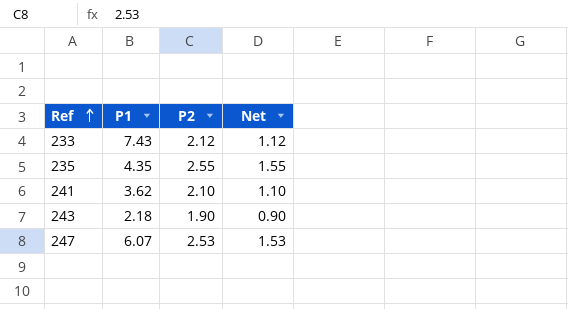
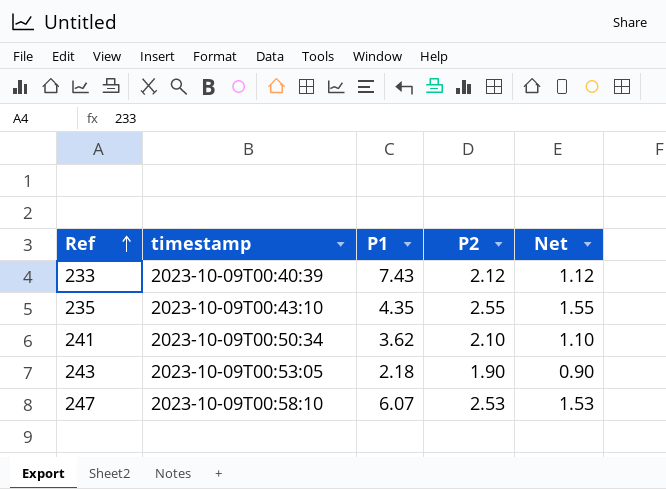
column timestamp | position: none -> 2

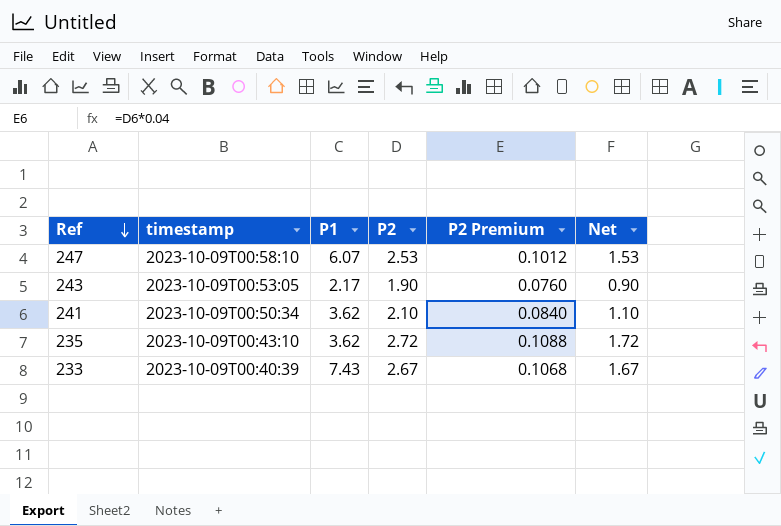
row order: Ref ascending -> Ref descending
column P2 Premium | formula: none -> [P2] * 0.04
243 | P1: 2.18 -> 2.17
235 | P1: 4.35 -> 3.62
235 | P2: 2.55 -> 2.72
235 | Net: 1.55 -> 1.72
233 | P2: 2.12 -> 2.67
233 | Net: 1.12 -> 1.67

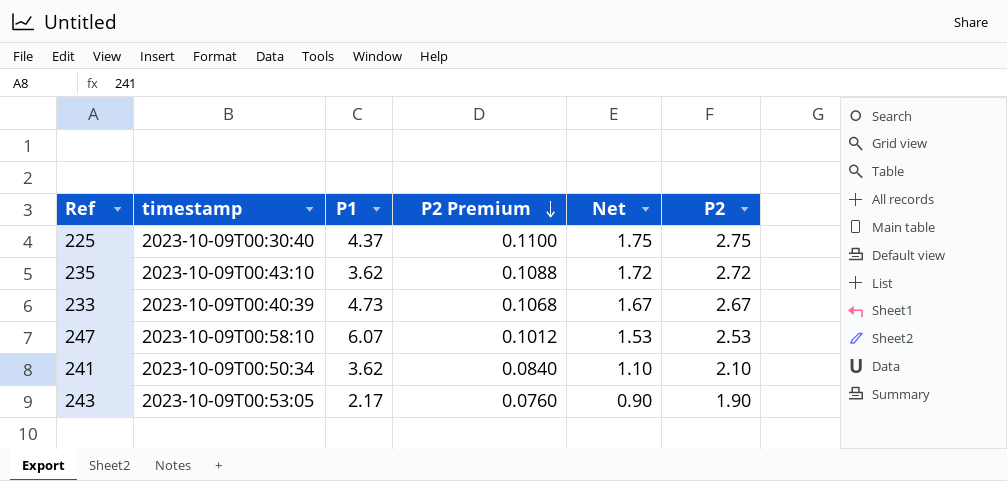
row order: Ref descending -> P2 Premium descending
column P2 | position: 4 -> 6
row 225: none -> 2023-10-09T00:30:40 | 4.37 | 0.1100 | 1.75 | 2.75
233 | P1: 7.43 -> 4.73

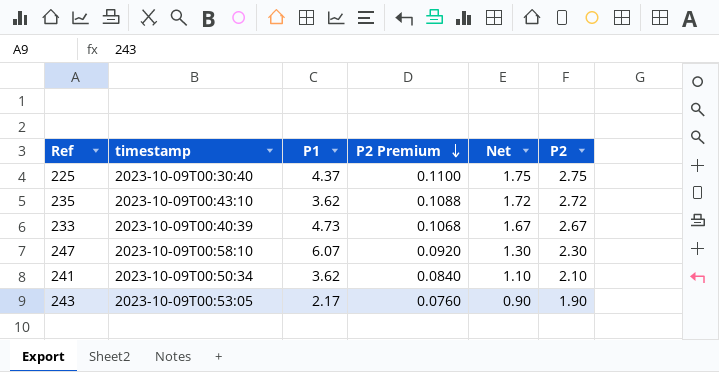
247 | P2 Premium: 0.1012 -> 0.0920
247 | Net: 1.53 -> 1.30
247 | P2: 2.53 -> 2.30

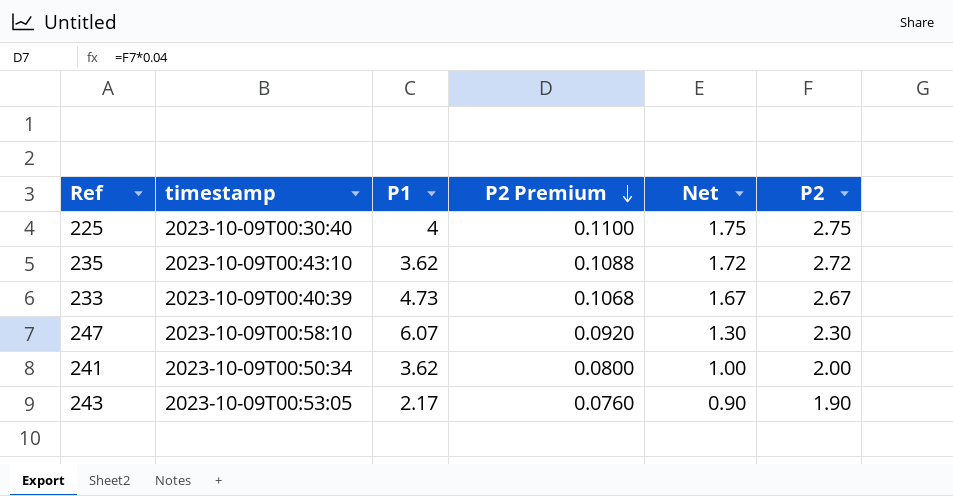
225 | P1: 4.37 -> 4
241 | P2 Premium: 0.0840 -> 0.0800
241 | Net: 1.10 -> 1.00
241 | P2: 2.10 -> 2.00

